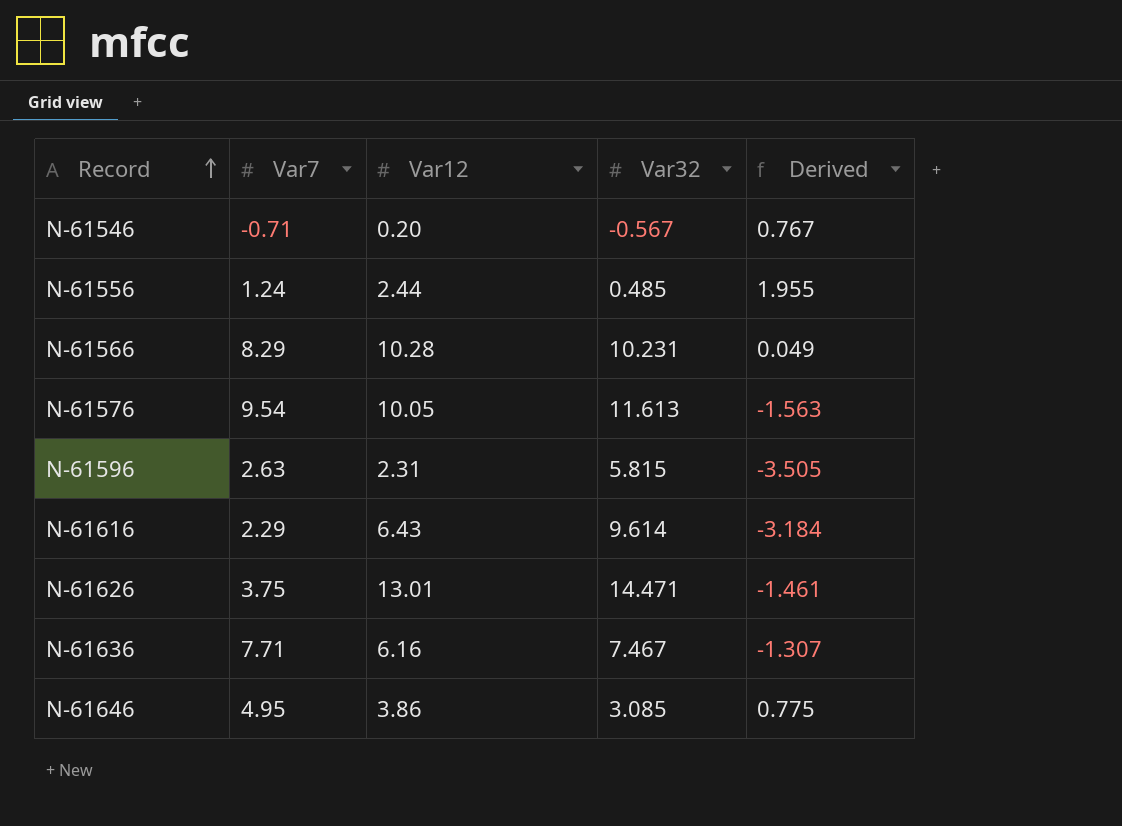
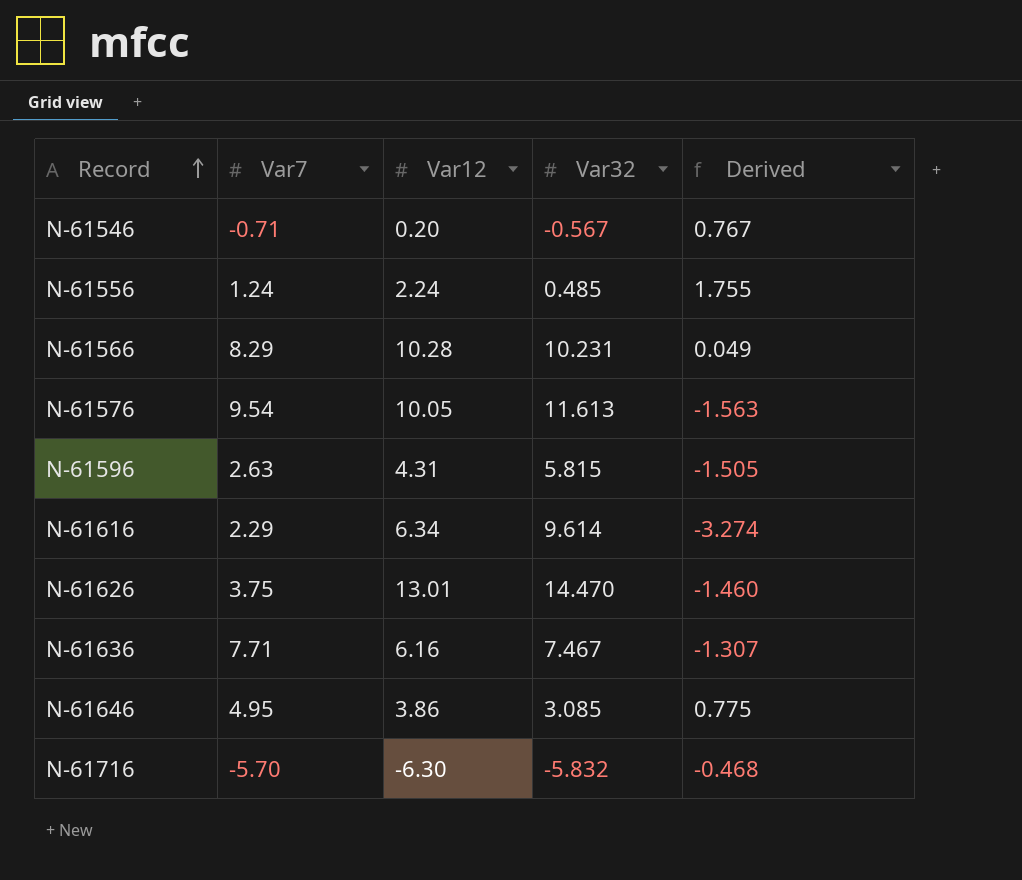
N-61556 | Var12: 2.44 -> 2.24
N-61556 | Derived: 1.955 -> 1.755
N-61596 | Var12: 2.31 -> 4.31
N-61596 | Derived: -3.505 -> -1.505
N-61616 | Var12: 6.43 -> 6.34
N-61616 | Derived: -3.184 -> -3.274
N-61626 | Var32: 14.471 -> 14.470
N-61626 | Derived: -1.461 -> -1.460
row N-61716: none -> -5.70 | -6.30 | -5.832 | -0.468

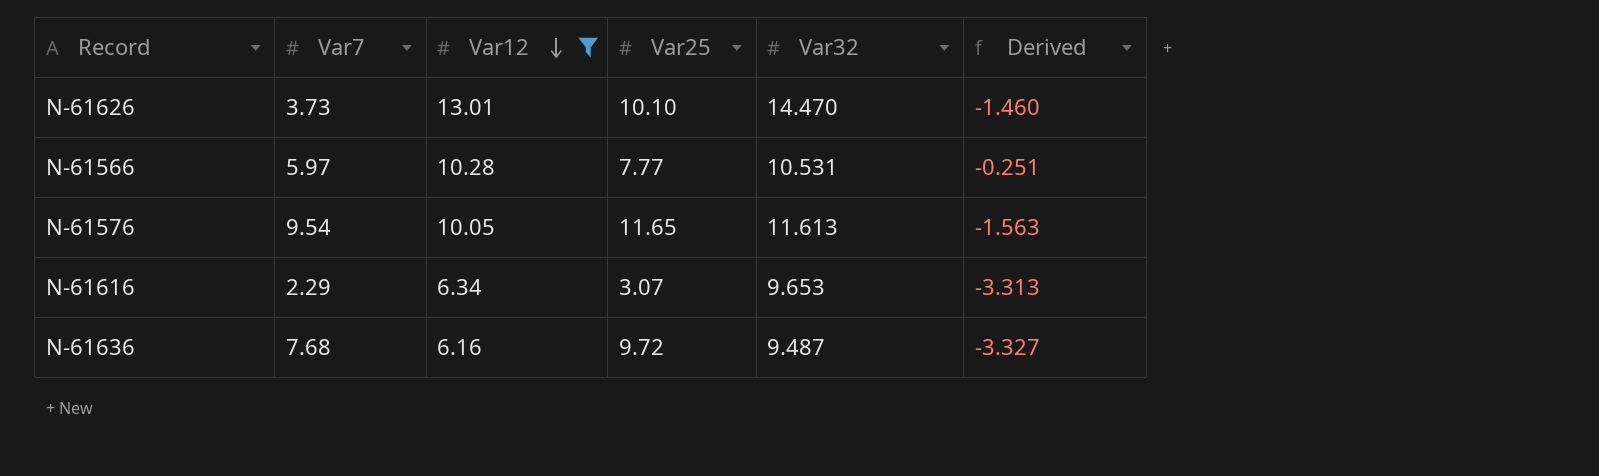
filter: none -> Var12 >= 6.16
row order: Record ascending -> Var12 descending
column Var25 | position: none -> 4
N-61626 | Var7: 3.75 -> 3.73
N-61566 | Var7: 8.29 -> 5.97
N-61566 | Var32: 10.231 -> 10.531
N-61566 | Derived: 0.049 -> -0.251
N-61616 | Var32: 9.614 -> 9.653
N-61616 | Derived: -3.274 -> -3.313
N-61636 | Var7: 7.71 -> 7.68
N-61636 | Var32: 7.467 -> 9.487
N-61636 | Derived: -1.307 -> -3.327

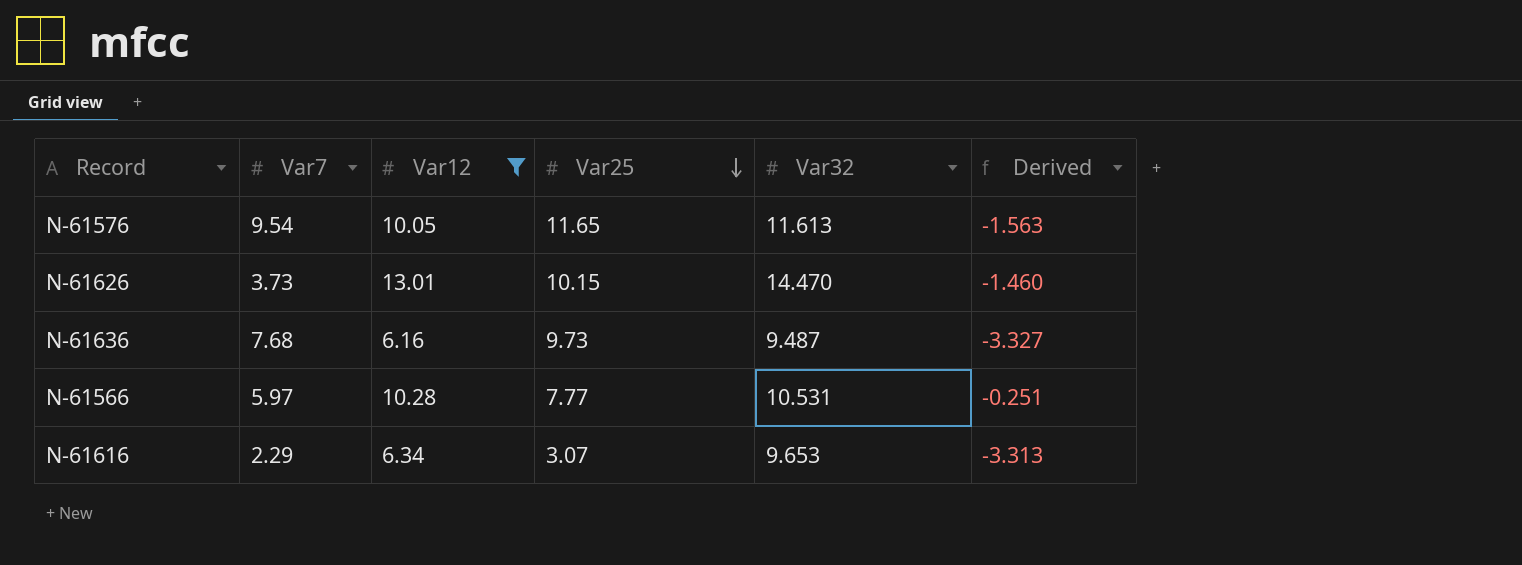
row order: Var12 descending -> Var25 descending
N-61626 | Var25: 10.10 -> 10.15
N-61636 | Var25: 9.72 -> 9.73

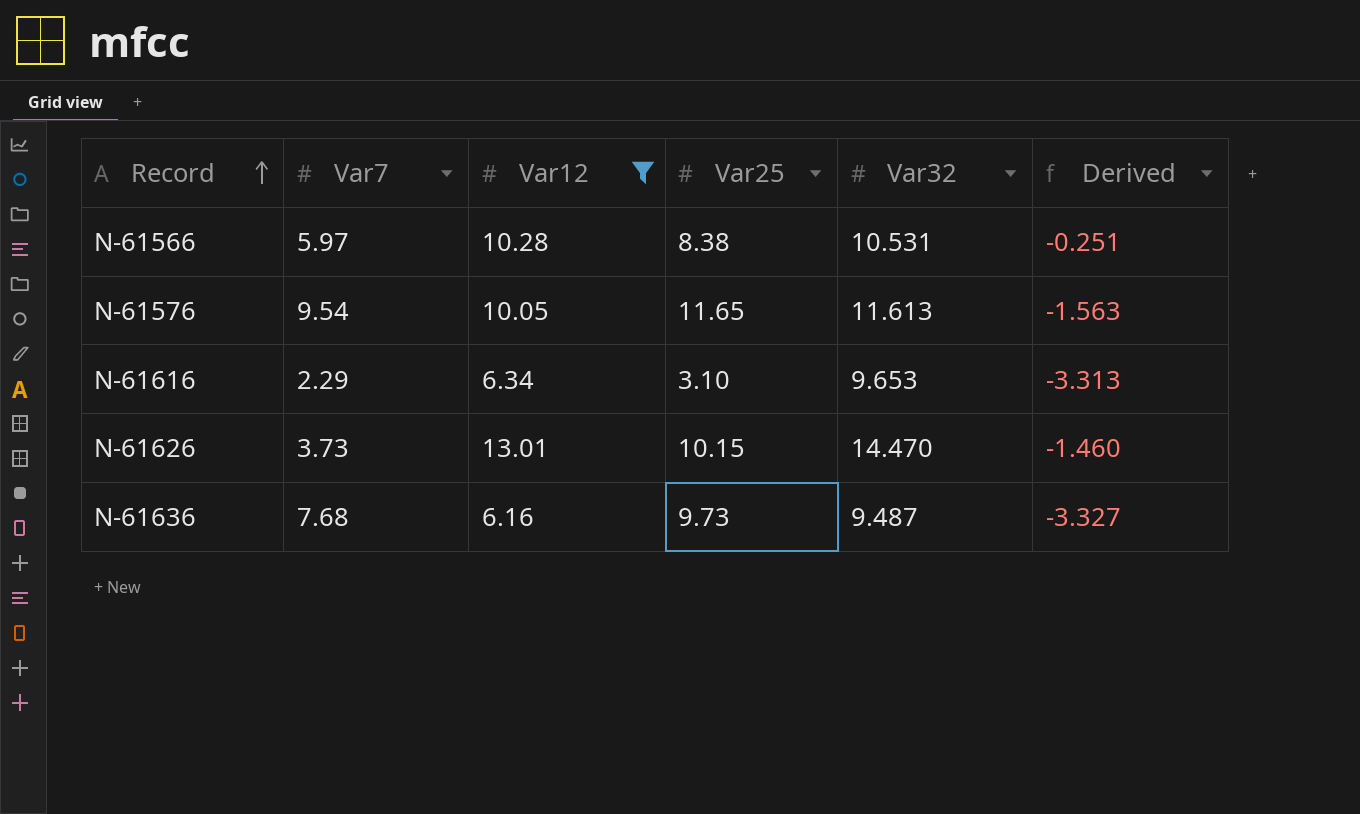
row order: Var25 descending -> Record ascending
N-61566 | Var25: 7.77 -> 8.38
N-61616 | Var25: 3.07 -> 3.10

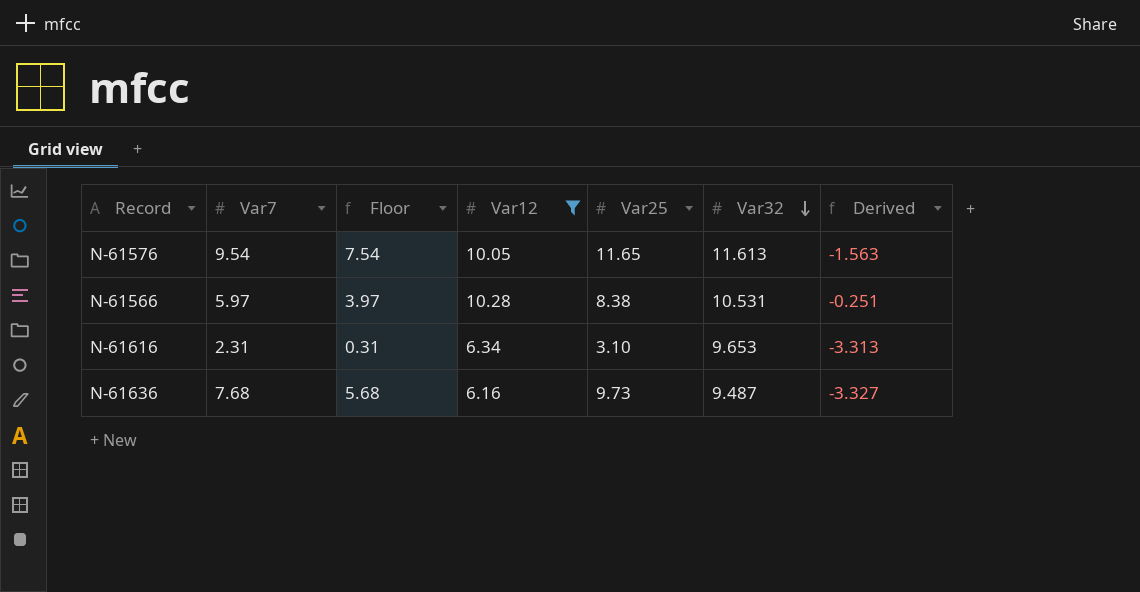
row order: Record ascending -> Var32 descending
column Floor | formula: none -> [Var7] - 2
row N-61626: 3.73 | 13.01 | 10.15 | 14.470 | -1.460 -> none
N-61616 | Var7: 2.29 -> 2.31

